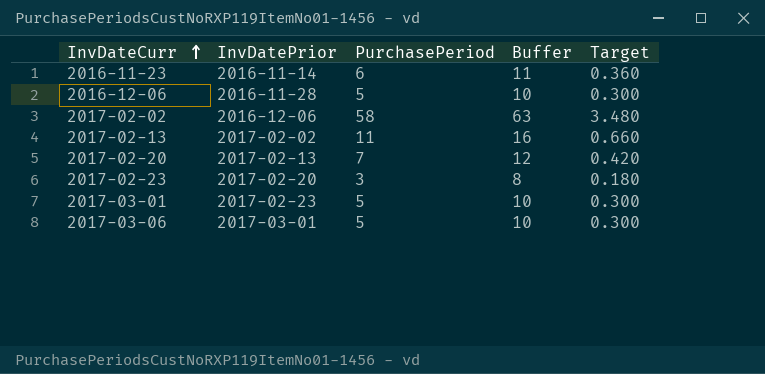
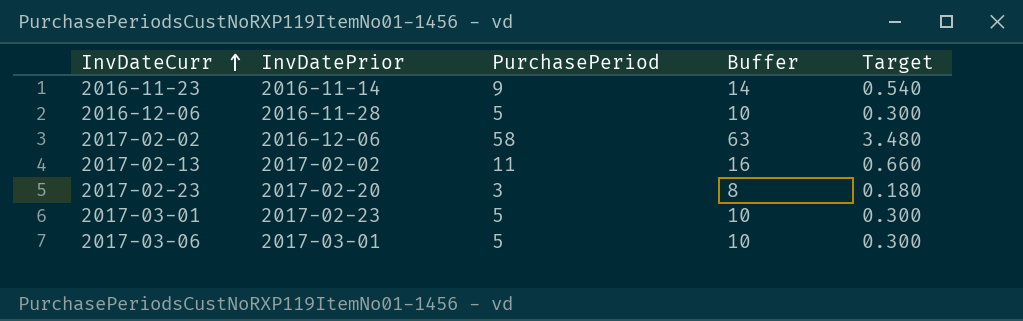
row 2017-02-20: 2017-02-13 | 7 | 12 | 0.420 -> none
2016-11-23 | PurchasePeriod: 6 -> 9
2016-11-23 | Buffer: 11 -> 14
2016-11-23 | Target: 0.360 -> 0.540

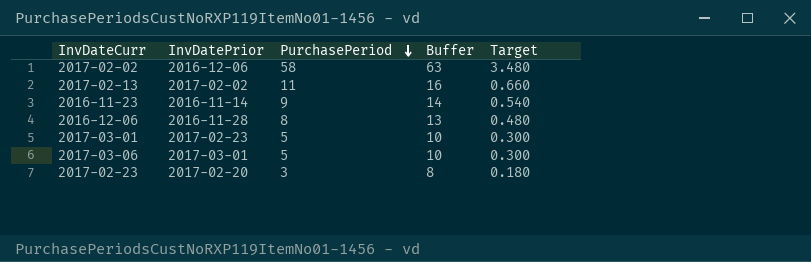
row order: InvDateCurr ascending -> PurchasePeriod descending
2016-12-06 | PurchasePeriod: 5 -> 8
2016-12-06 | Buffer: 10 -> 13
2016-12-06 | Target: 0.300 -> 0.480

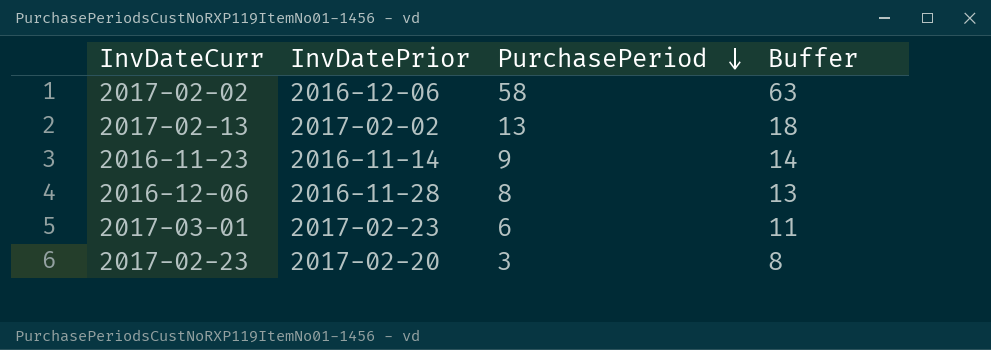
column Target | formula: [PurchasePeriod] * 0.06 -> none
row 2017-03-06: 2017-03-01 | 5 | 10 | 0.300 -> none
2017-02-13 | PurchasePeriod: 11 -> 13
2017-02-13 | Buffer: 16 -> 18
2017-03-01 | PurchasePeriod: 5 -> 6
2017-03-01 | Buffer: 10 -> 11

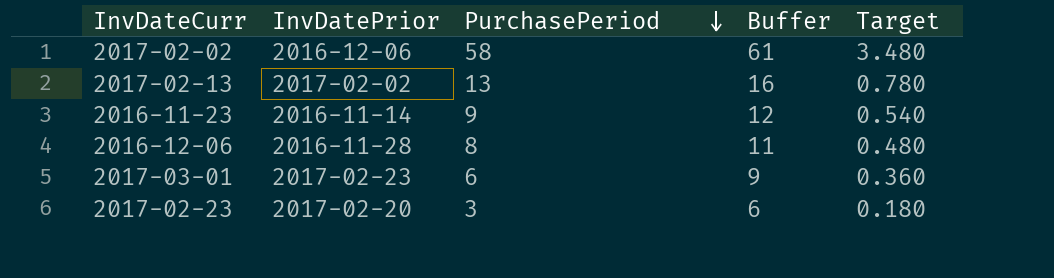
column Buffer | formula: [PurchasePeriod] + 5 -> [PurchasePeriod] + 3
column Target | formula: none -> [PurchasePeriod] * 0.06

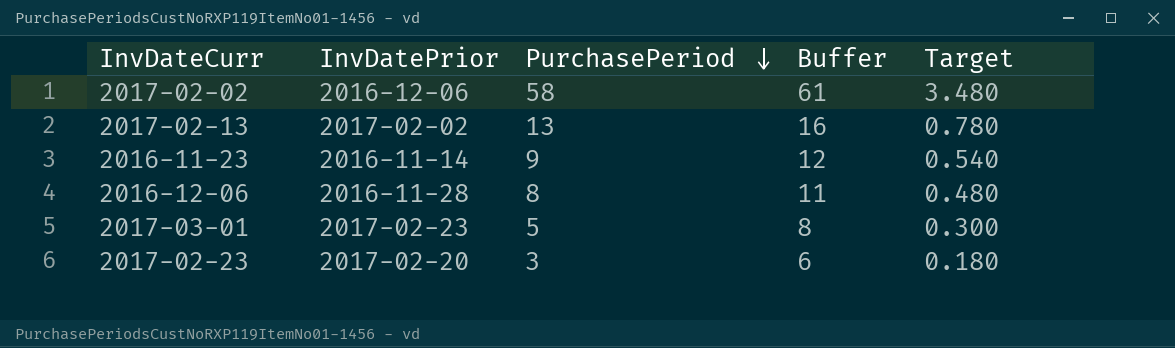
2017-03-01 | PurchasePeriod: 6 -> 5
2017-03-01 | Buffer: 9 -> 8
2017-03-01 | Target: 0.360 -> 0.300

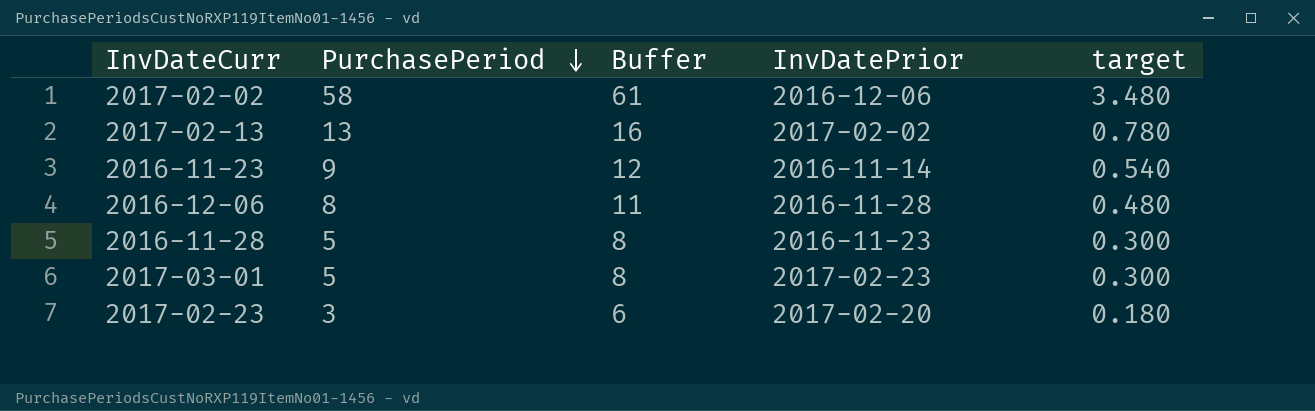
column InvDatePrior | position: 2 -> 4
column name: Target -> target
row 2016-11-28: none -> 5 | 8 | 2016-11-23 | 0.300

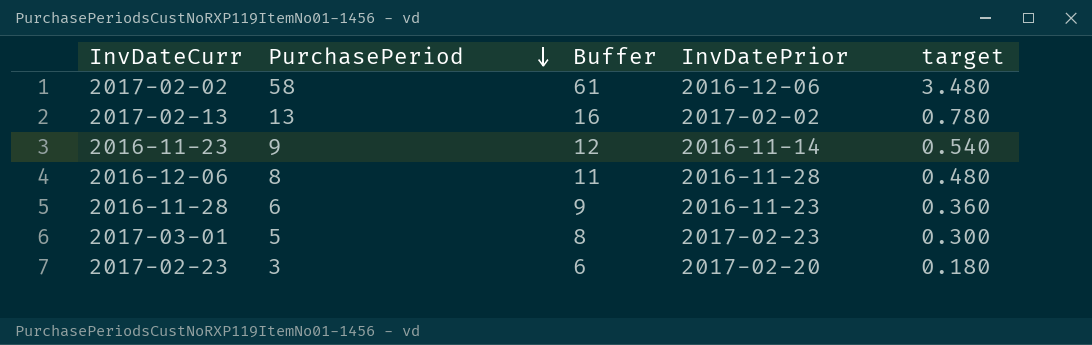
2016-11-28 | PurchasePeriod: 5 -> 6
2016-11-28 | Buffer: 8 -> 9
2016-11-28 | target: 0.300 -> 0.360

